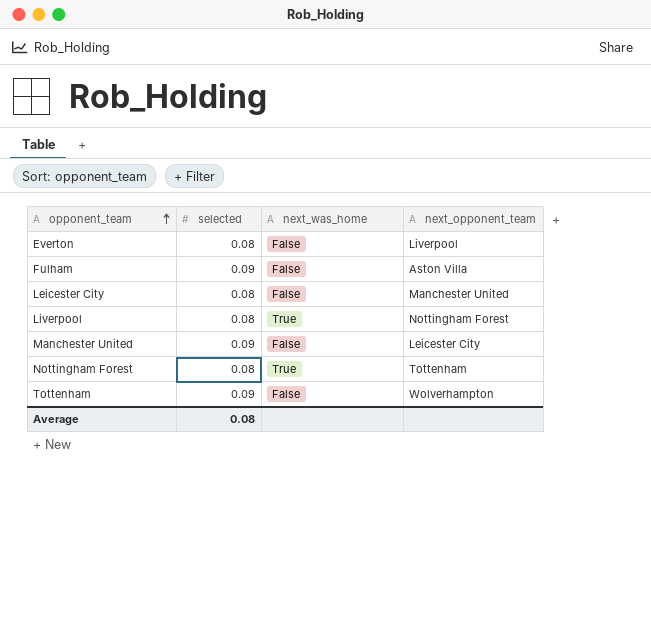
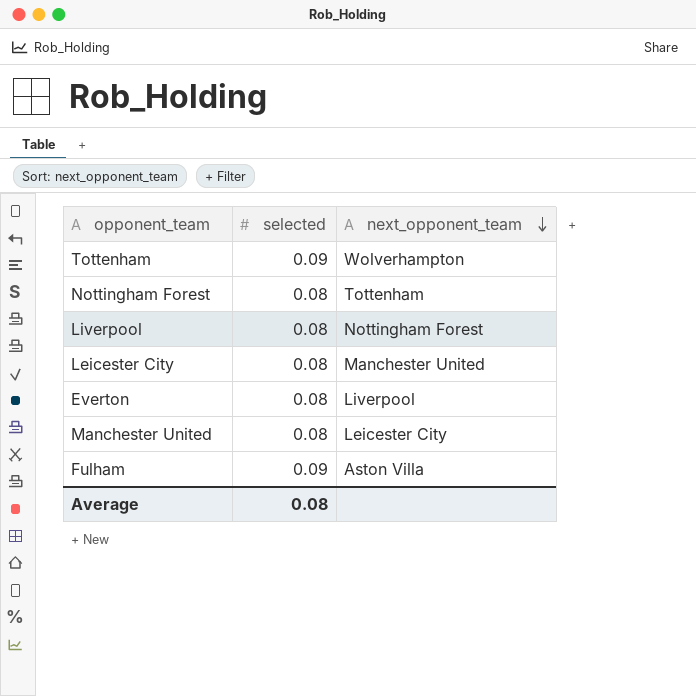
row order: opponent_team ascending -> next_opponent_team descending
column next_was_home | position: 3 -> none
Manchester United | selected: 0.09 -> 0.08

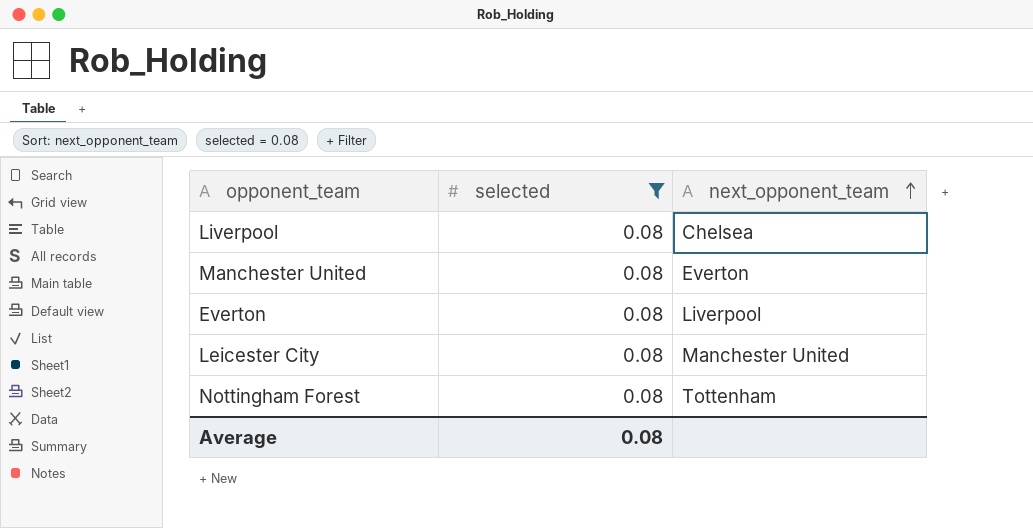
filter: none -> selected = 0.08
row order: next_opponent_team descending -> next_opponent_team ascending
Liverpool | next_opponent_team: Nottingham Forest -> Chelsea
Manchester United | next_opponent_team: Leicester City -> Everton

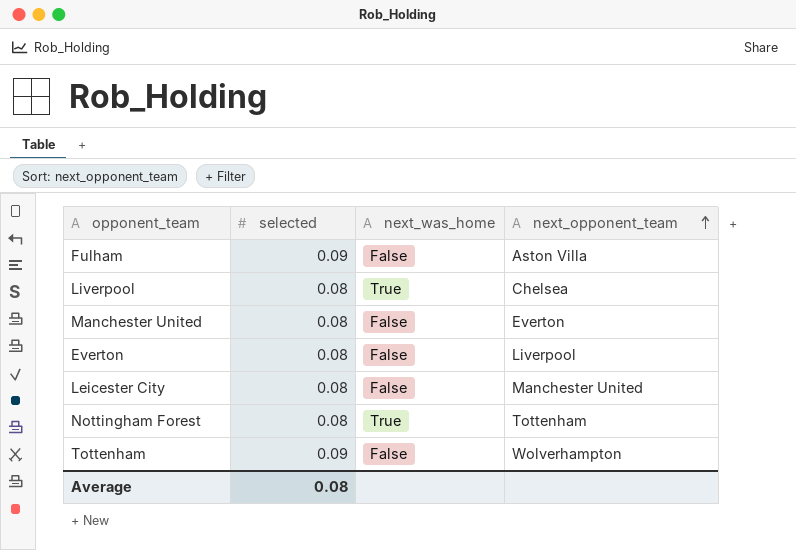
filter: selected = 0.08 -> none
column next_was_home | position: none -> 3

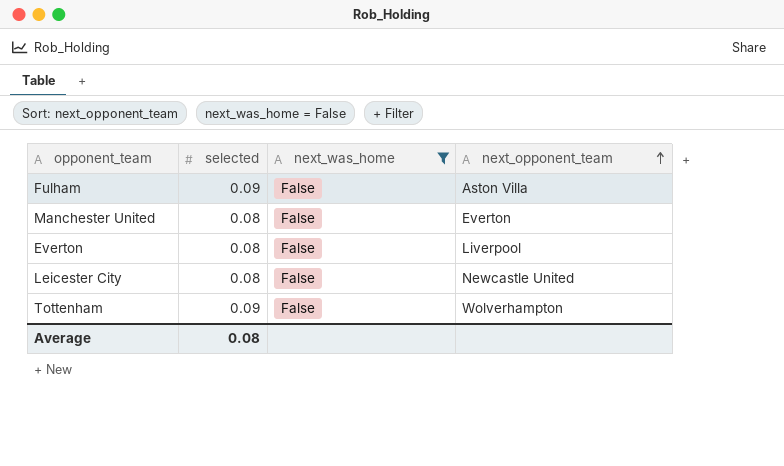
filter: none -> next_was_home = False
Leicester City | next_opponent_team: Manchester United -> Newcastle United

